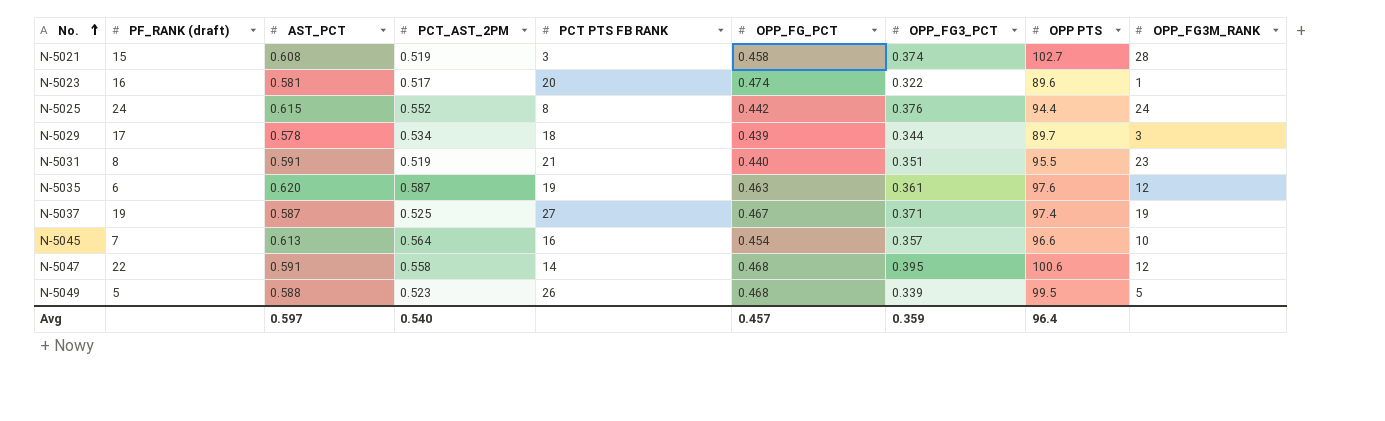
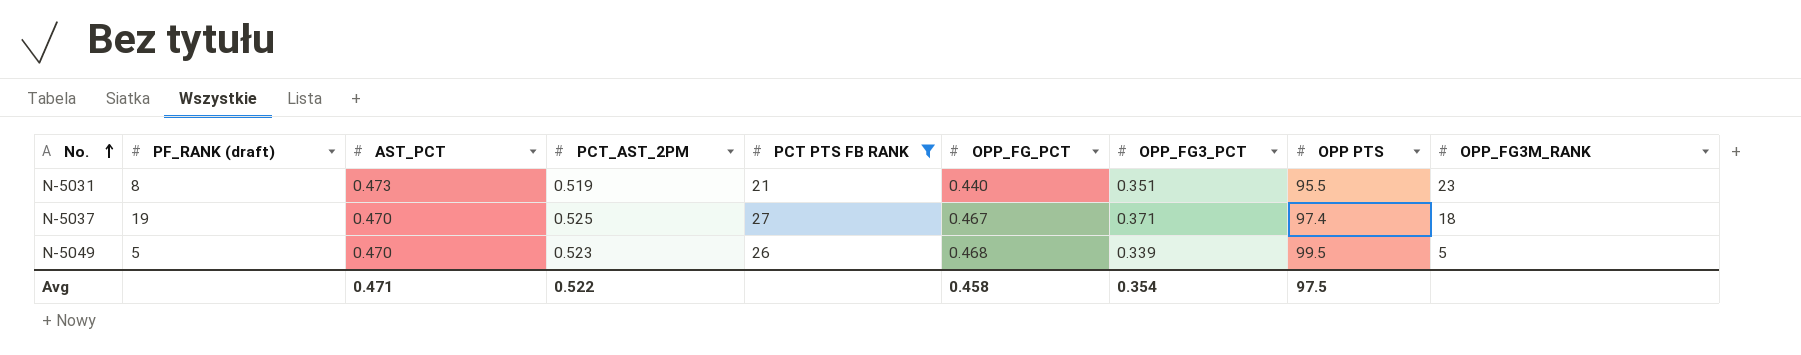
filter: none -> PCT PTS FB RANK >= 21
N-5031 | AST_PCT: 0.591 -> 0.473
N-5037 | AST_PCT: 0.587 -> 0.470
N-5037 | OPP_FG3M_RANK: 19 -> 18
N-5049 | AST_PCT: 0.588 -> 0.470
Avg | AST_PCT: 0.597 -> 0.471
Avg | PCT_AST_2PM: 0.540 -> 0.522
Avg | OPP_FG_PCT: 0.457 -> 0.458
Avg | OPP_FG3_PCT: 0.359 -> 0.354
Avg | OPP PTS: 96.4 -> 97.5

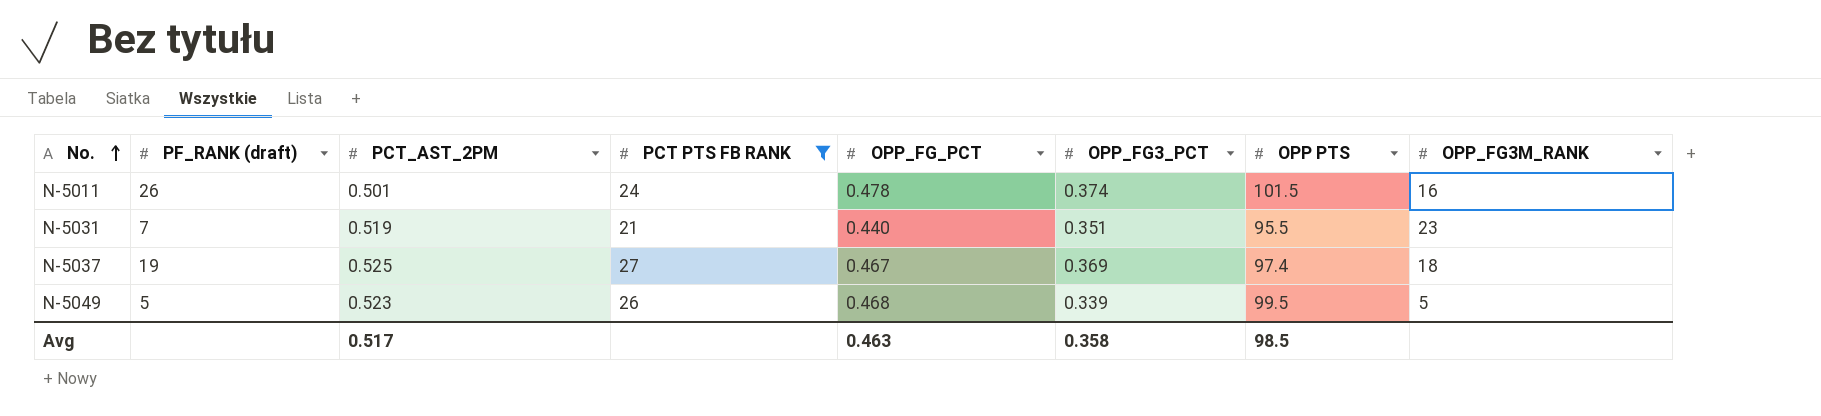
column AST_PCT | position: 3 -> none
row N-5011: none -> 26 | 0.501 | 24 | 0.478 | 0.374 | 101.5 | 16
N-5031 | PF_RANK (draft): 8 -> 7
N-5037 | OPP_FG3_PCT: 0.371 -> 0.369
Avg | PCT_AST_2PM: 0.522 -> 0.517
Avg | OPP_FG_PCT: 0.458 -> 0.463
Avg | OPP_FG3_PCT: 0.354 -> 0.358
Avg | OPP PTS: 97.5 -> 98.5

